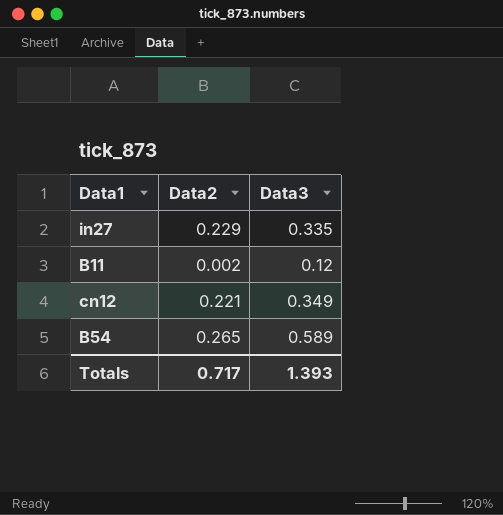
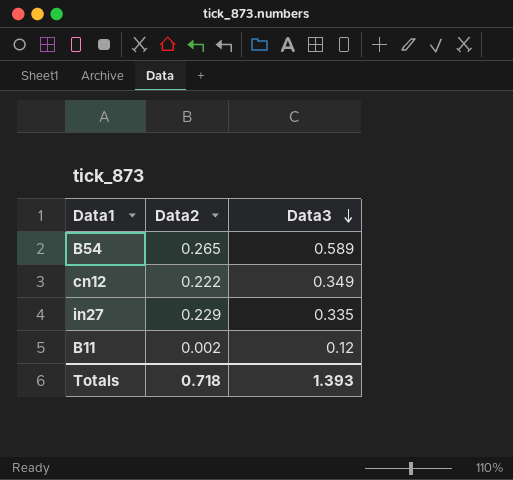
row order: none -> Data3 descending
cn12 | Data2: 0.221 -> 0.222
Totals | Data2: 0.717 -> 0.718

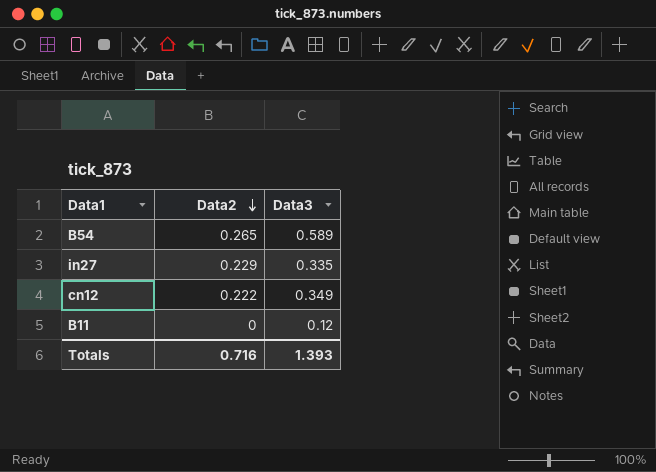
row order: Data3 descending -> Data2 descending
B11 | Data2: 0.002 -> 0
Totals | Data2: 0.718 -> 0.716

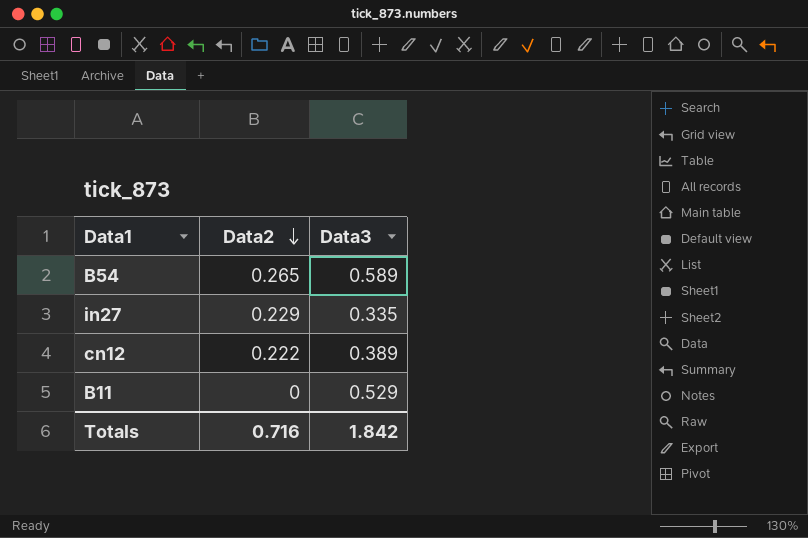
cn12 | Data3: 0.349 -> 0.389
B11 | Data3: 0.12 -> 0.529
Totals | Data3: 1.393 -> 1.842

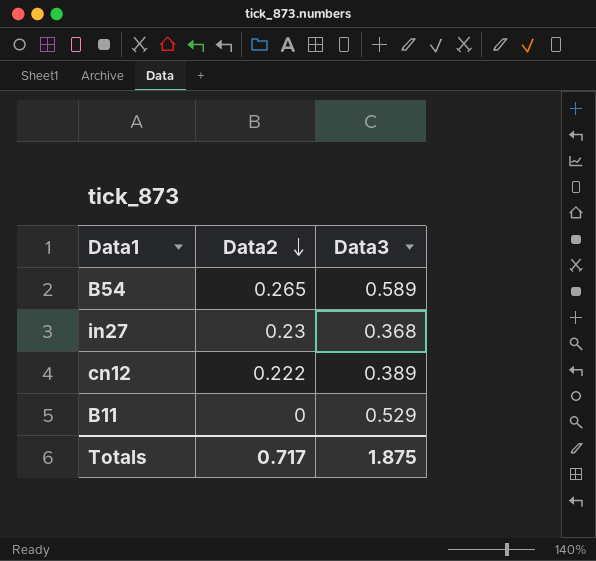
in27 | Data2: 0.229 -> 0.23
in27 | Data3: 0.335 -> 0.368
Totals | Data2: 0.716 -> 0.717
Totals | Data3: 1.842 -> 1.875

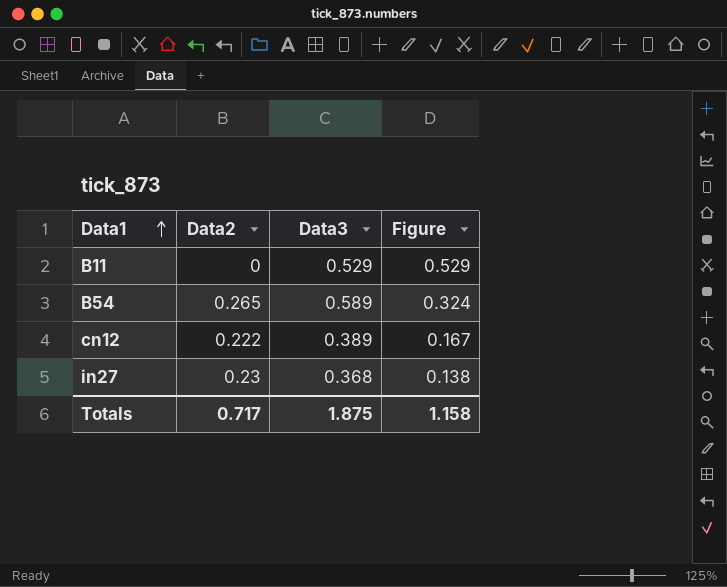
row order: Data2 descending -> Data1 ascending
column Figure | formula: none -> [Data3] - [Data2]

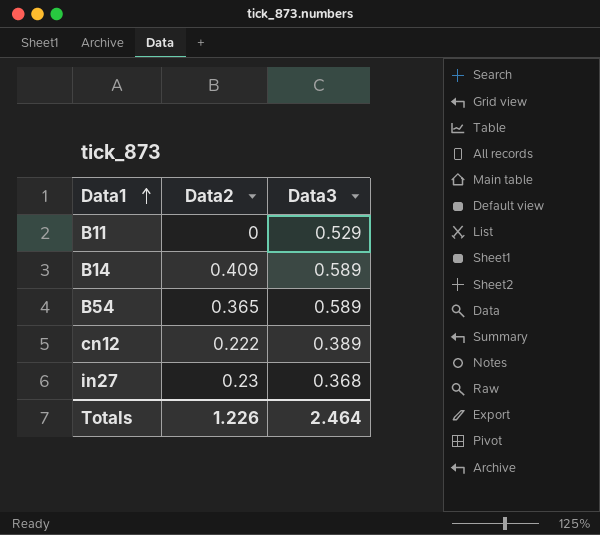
column Figure | formula: [Data3] - [Data2] -> none
row B14: none -> 0.409 | 0.589
B54 | Data2: 0.265 -> 0.365
Totals | Data2: 0.717 -> 1.226
Totals | Data3: 1.875 -> 2.464

